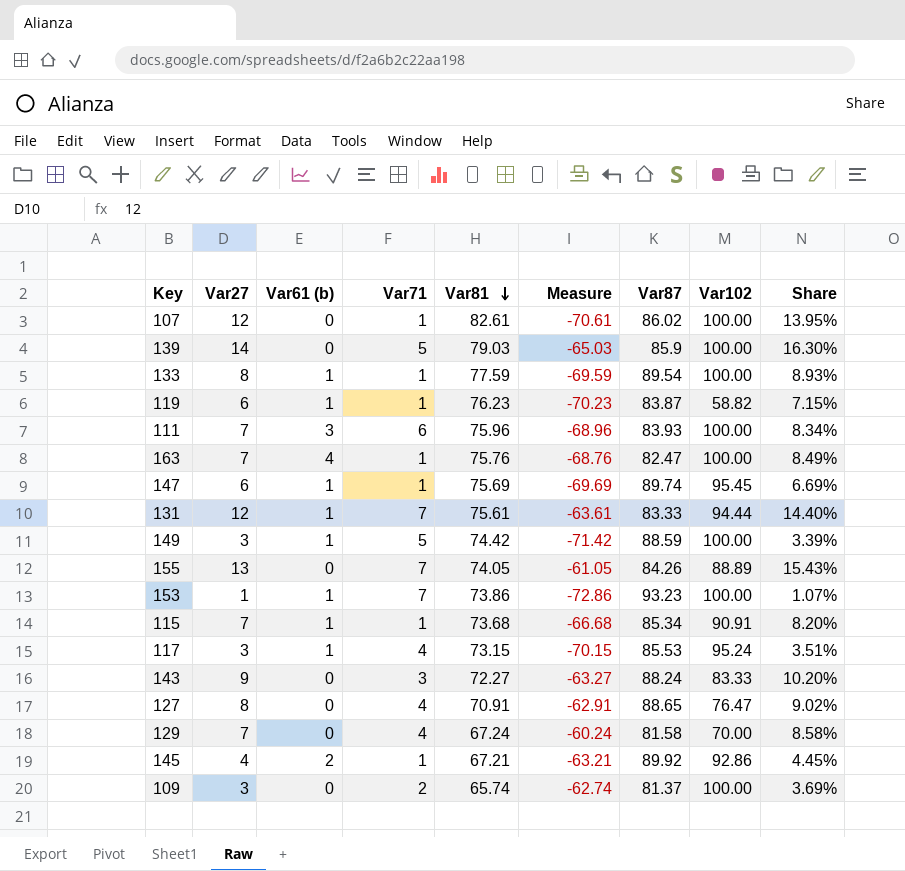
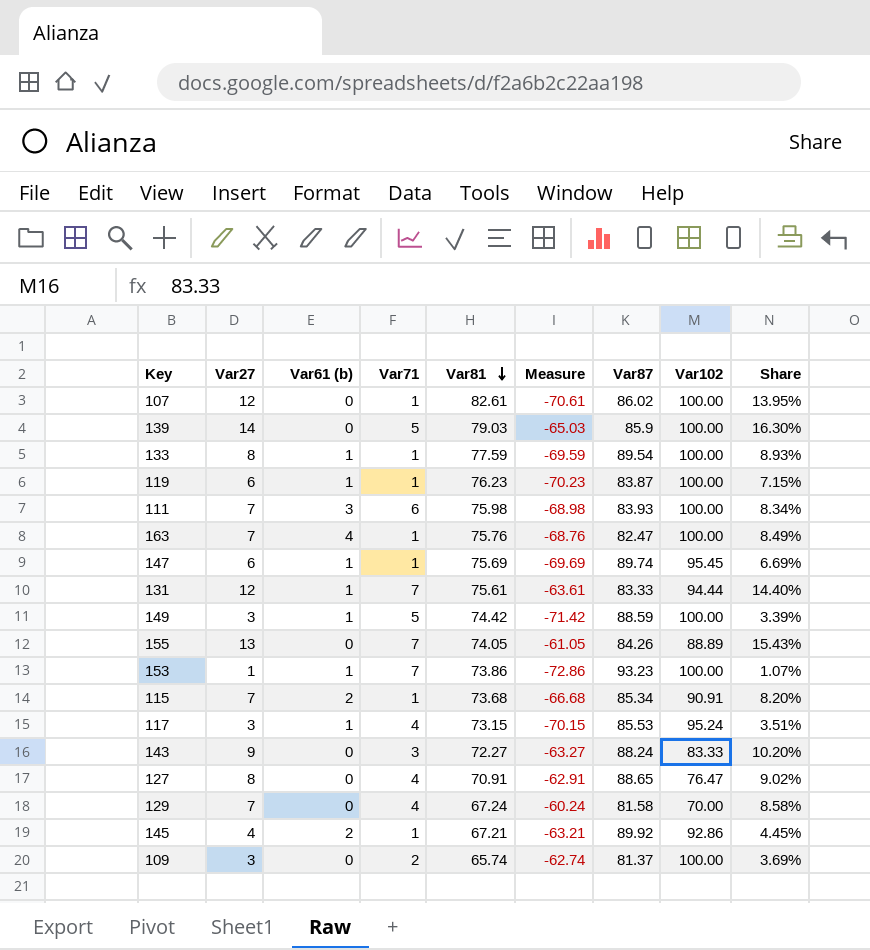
119 | Var102: 58.82 -> 100.00
111 | Var81: 75.96 -> 75.98
111 | Measure: -68.96 -> -68.98
115 | Var61 (b): 1 -> 2

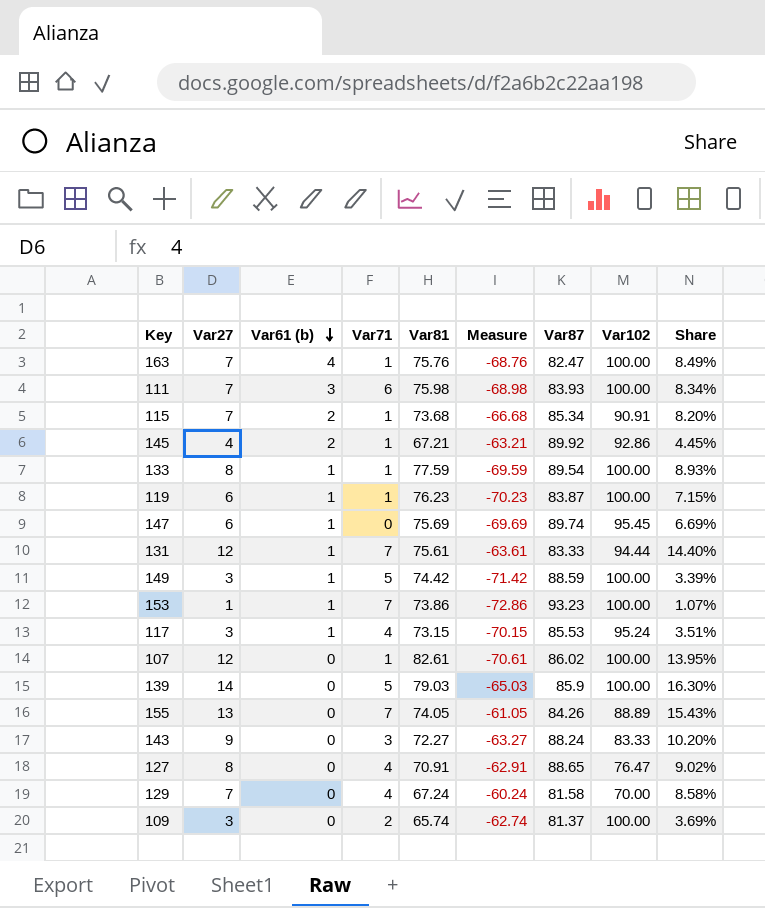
row order: Var81 descending -> Var61 (b) descending
147 | Var71: 1 -> 0

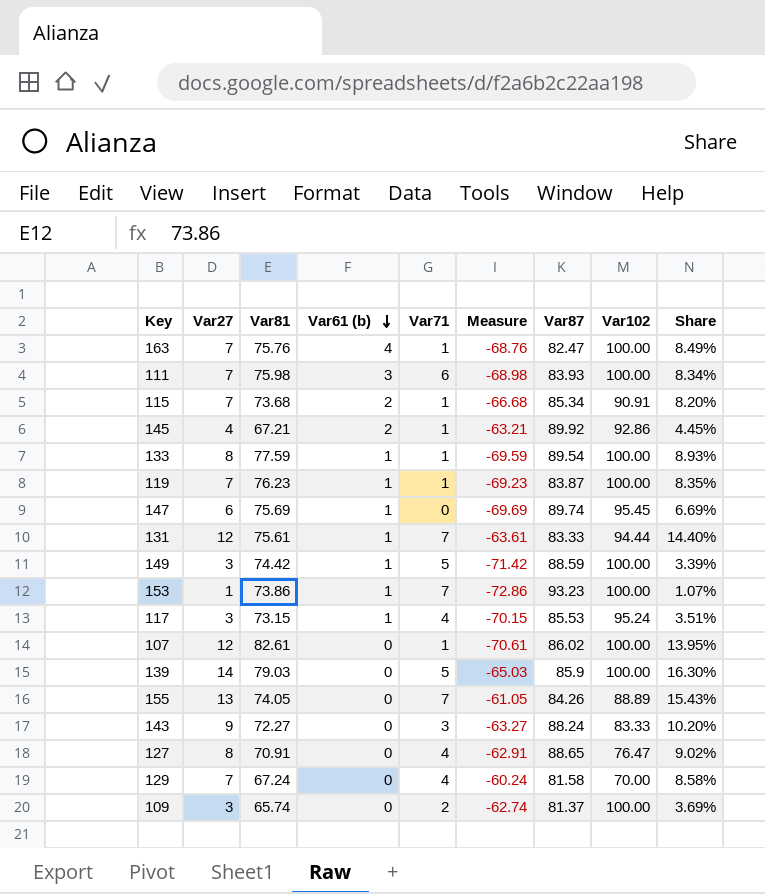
column Var81 | position: 5 -> 3
119 | Var27: 6 -> 7
119 | Measure: -70.23 -> -69.23
119 | Share: 7.15% -> 8.35%

